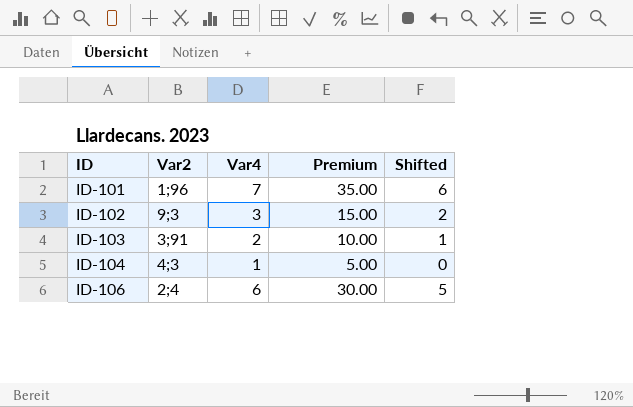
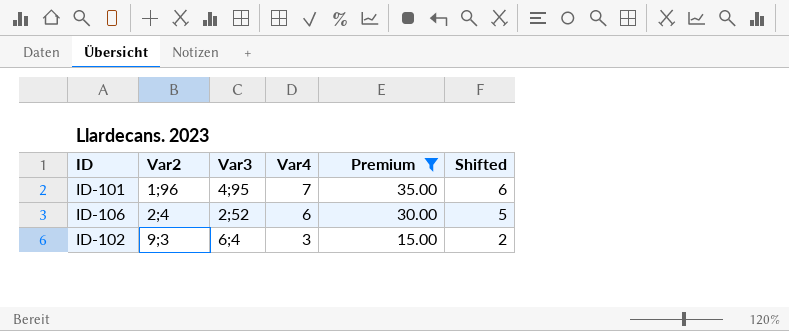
filter: none -> Premium >= 15.00
row order: ID ascending -> Var2 ascending
column Var3 | position: none -> 3

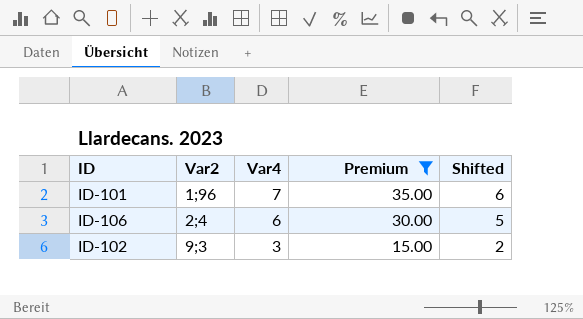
column Var3 | position: 3 -> none

